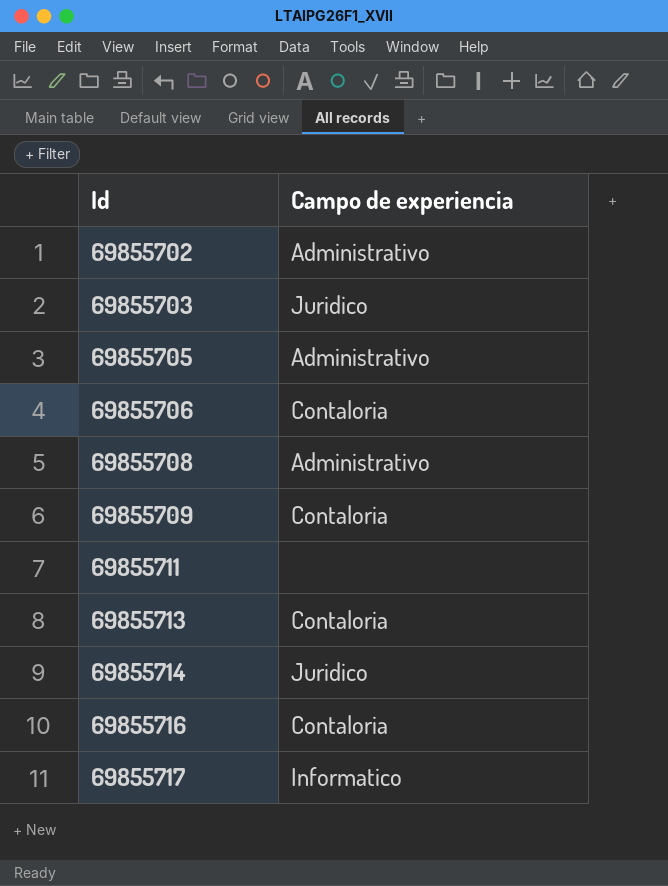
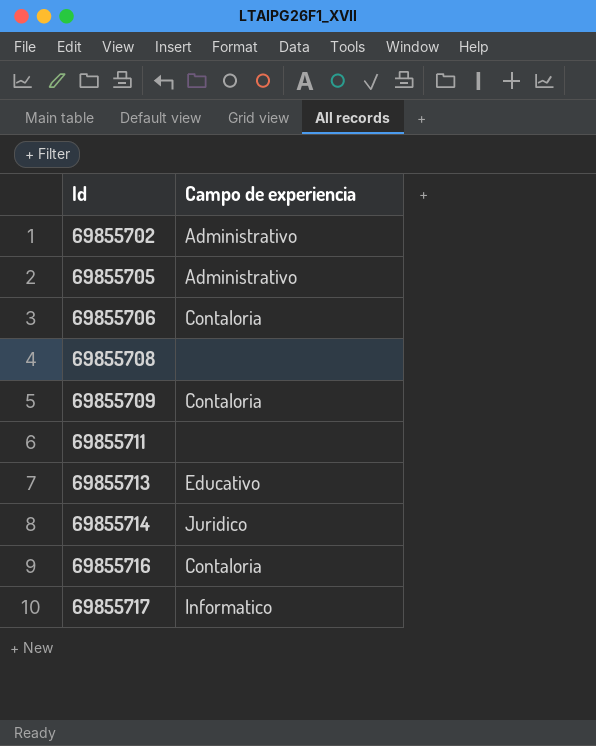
row 69855703: Juridico -> none
69855708 | Campo de experiencia: Administrativo -> none
69855713 | Campo de experiencia: Contaloria -> Educativo

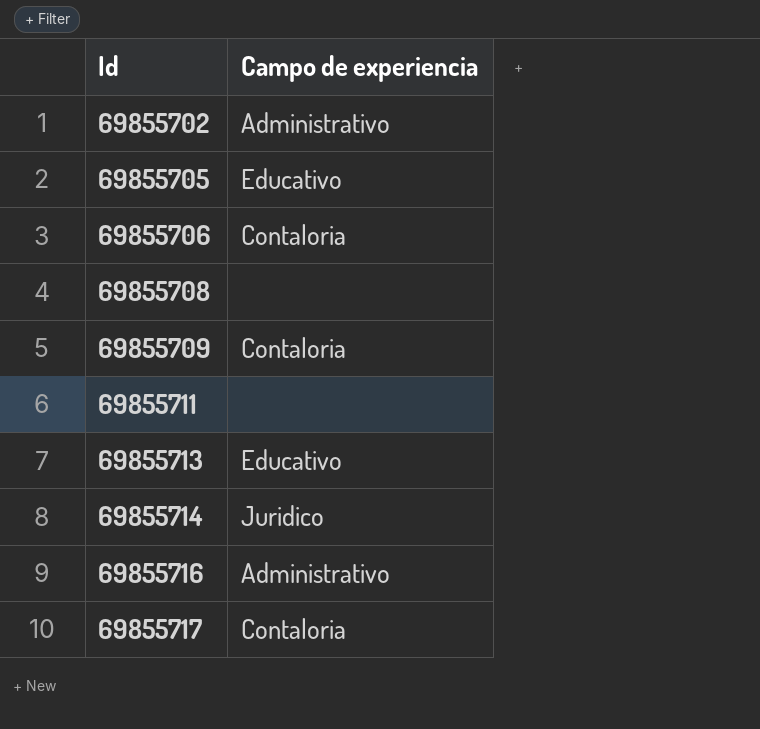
69855705 | Campo de experiencia: Administrativo -> Educativo
69855716 | Campo de experiencia: Contaloria -> Administrativo
69855717 | Campo de experiencia: Informatico -> Contaloria

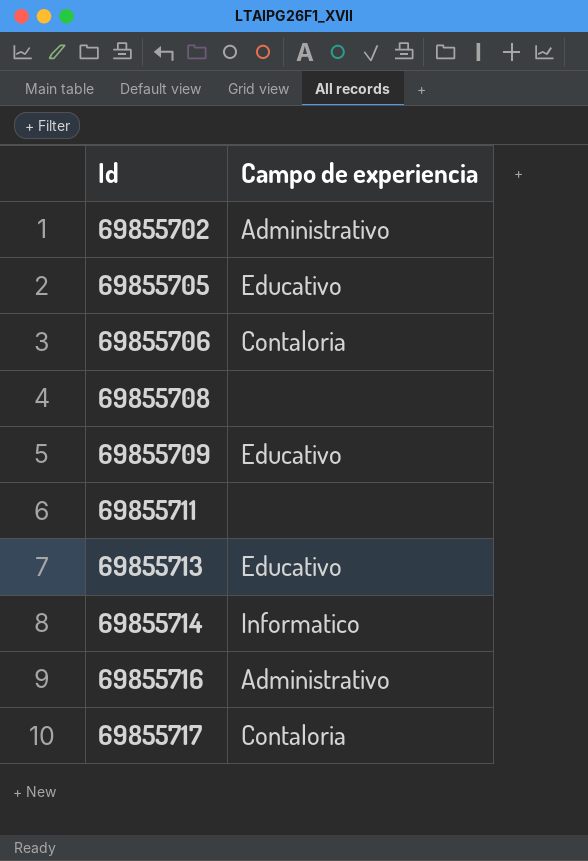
69855709 | Campo de experiencia: Contaloria -> Educativo
69855714 | Campo de experiencia: Juridico -> Informatico

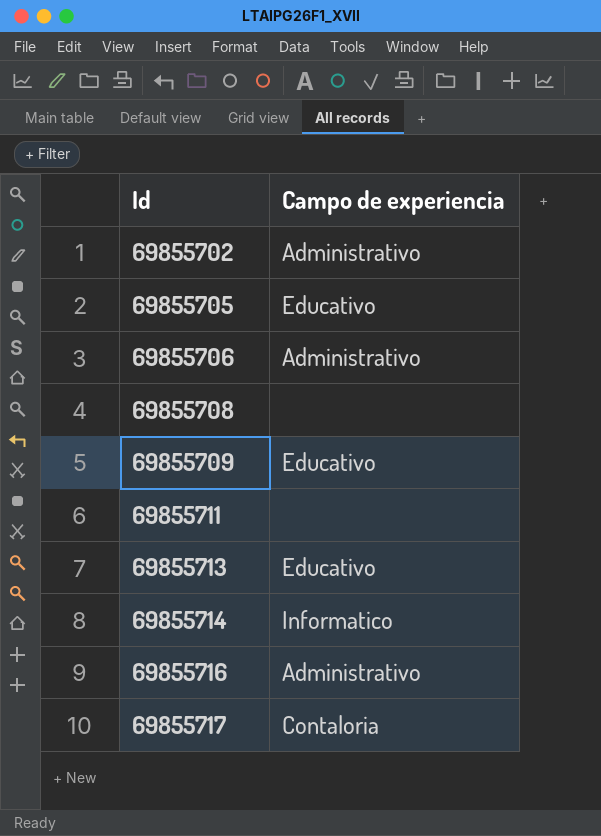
69855706 | Campo de experiencia: Contaloria -> Administrativo

